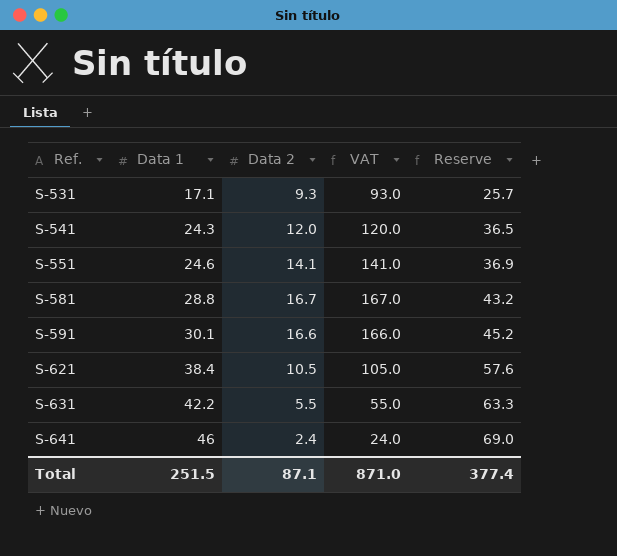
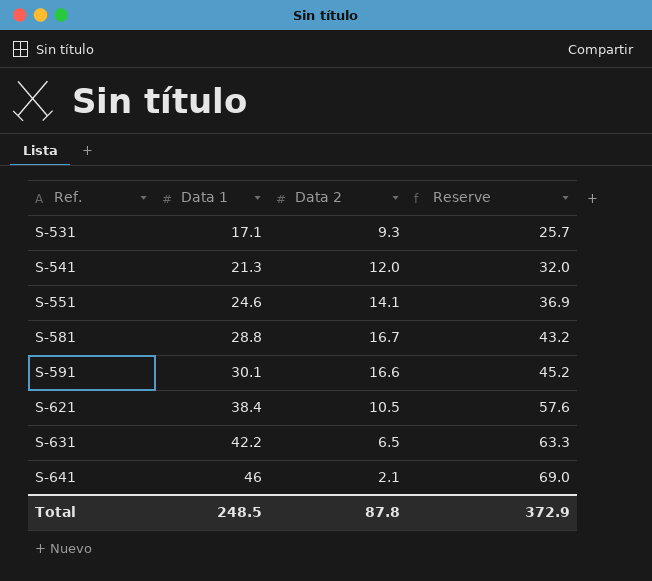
column VAT | formula: [Data 2] * 10 -> none
S-541 | Data 1: 24.3 -> 21.3
S-541 | Reserve: 36.5 -> 32.0
S-631 | Data 2: 5.5 -> 6.5
S-641 | Data 2: 2.4 -> 2.1
Total | Data 1: 251.5 -> 248.5
Total | Data 2: 87.1 -> 87.8
Total | Reserve: 377.4 -> 372.9

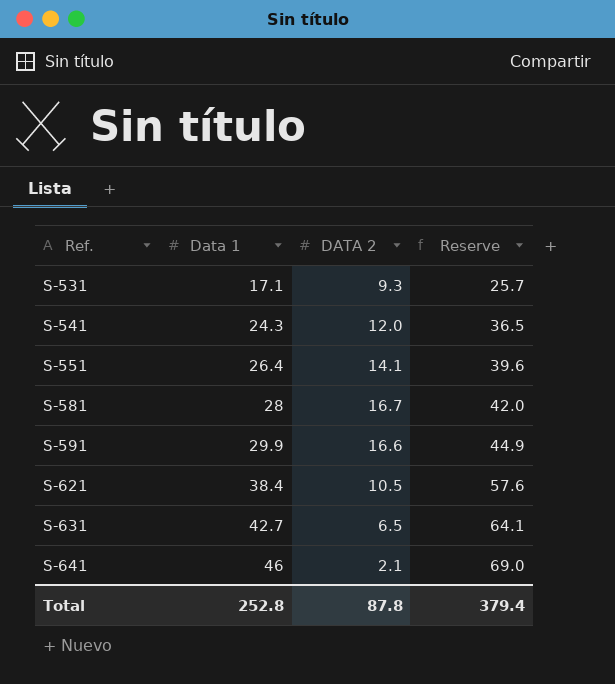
column name: Data 2 -> DATA 2
S-541 | Data 1: 21.3 -> 24.3
S-541 | Reserve: 32.0 -> 36.5
S-551 | Data 1: 24.6 -> 26.4
S-551 | Reserve: 36.9 -> 39.6
S-581 | Data 1: 28.8 -> 28
S-581 | Reserve: 43.2 -> 42.0
S-591 | Data 1: 30.1 -> 29.9
S-591 | Reserve: 45.2 -> 44.9
S-631 | Data 1: 42.2 -> 42.7
S-631 | Reserve: 63.3 -> 64.1
Total | Data 1: 248.5 -> 252.8
Total | Reserve: 372.9 -> 379.4

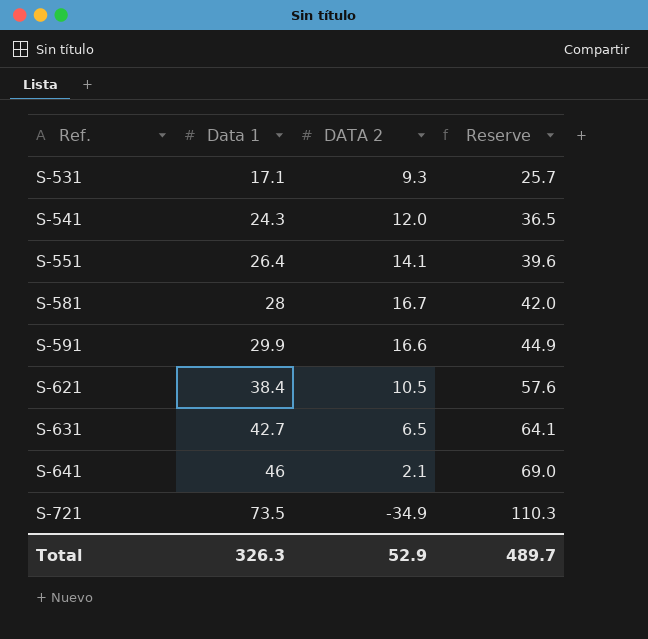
row S-721: none -> 73.5 | -34.9 | 110.3
Total | Data 1: 252.8 -> 326.3
Total | DATA 2: 87.8 -> 52.9
Total | Reserve: 379.4 -> 489.7

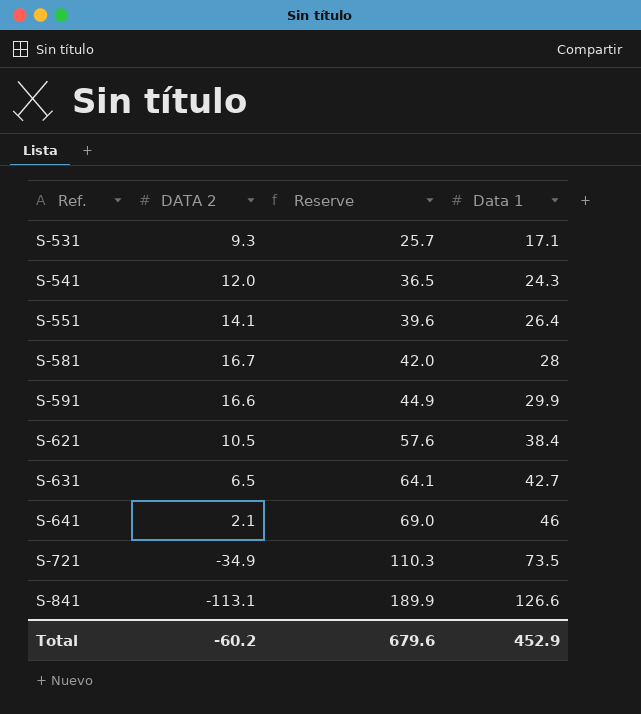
column Data 1 | position: 2 -> 4
row S-841: none -> -113.1 | 189.9 | 126.6
Total | DATA 2: 52.9 -> -60.2
Total | Reserve: 489.7 -> 679.6
Total | Data 1: 326.3 -> 452.9

